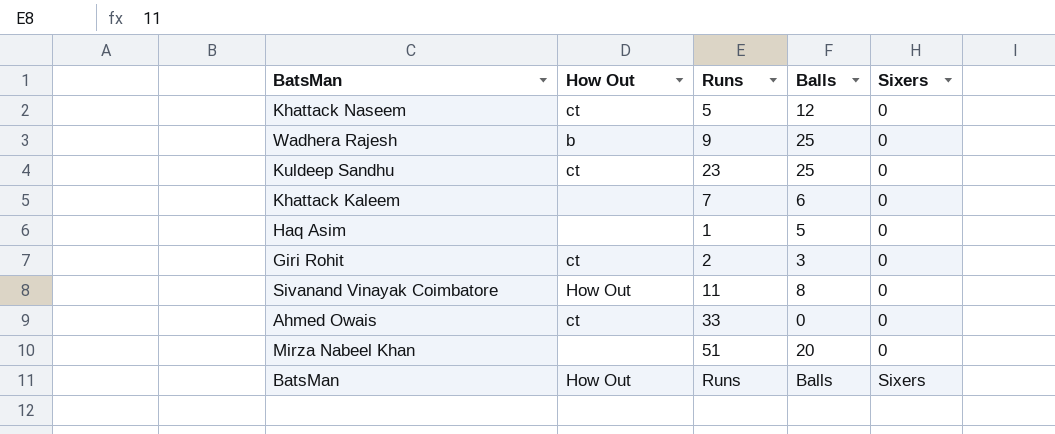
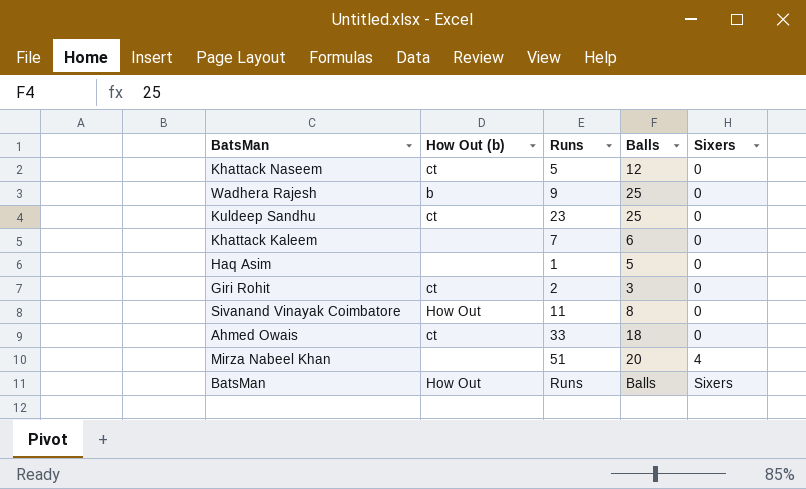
column name: How Out -> How Out (b)
Ahmed Owais | Balls: 0 -> 18
Mirza Nabeel Khan | Sixers: 0 -> 4

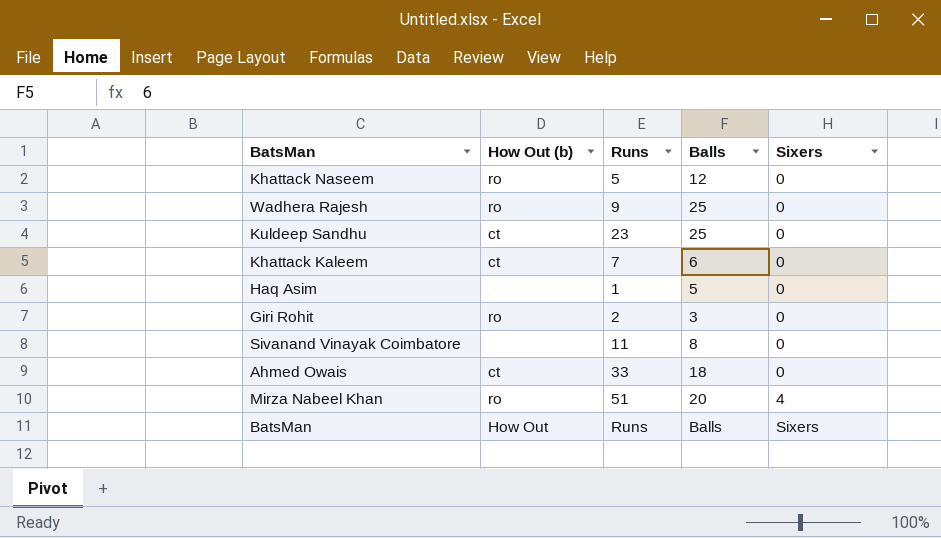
Khattack Naseem | How Out (b): ct -> ro
Wadhera Rajesh | How Out (b): b -> ro
Khattack Kaleem | How Out (b): none -> ct
Giri Rohit | How Out (b): ct -> ro
Sivanand Vinayak Coimbatore | How Out (b): How Out -> none
Mirza Nabeel Khan | How Out (b): none -> ro

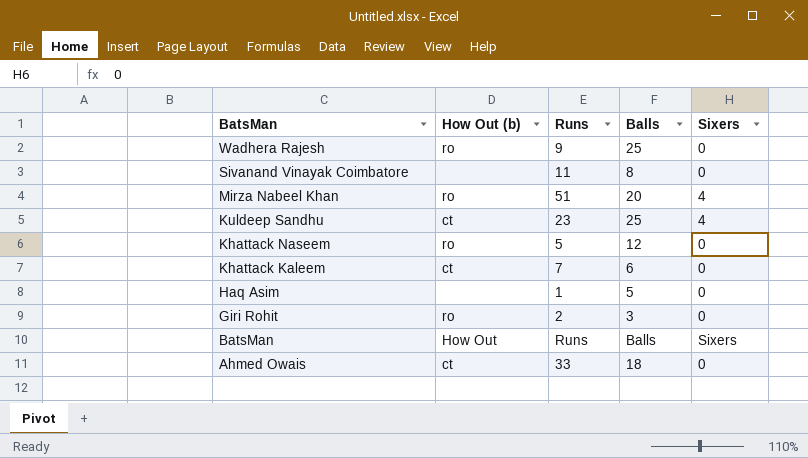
row order: Sixers ascending -> BatsMan descending
Kuldeep Sandhu | Sixers: 0 -> 4

